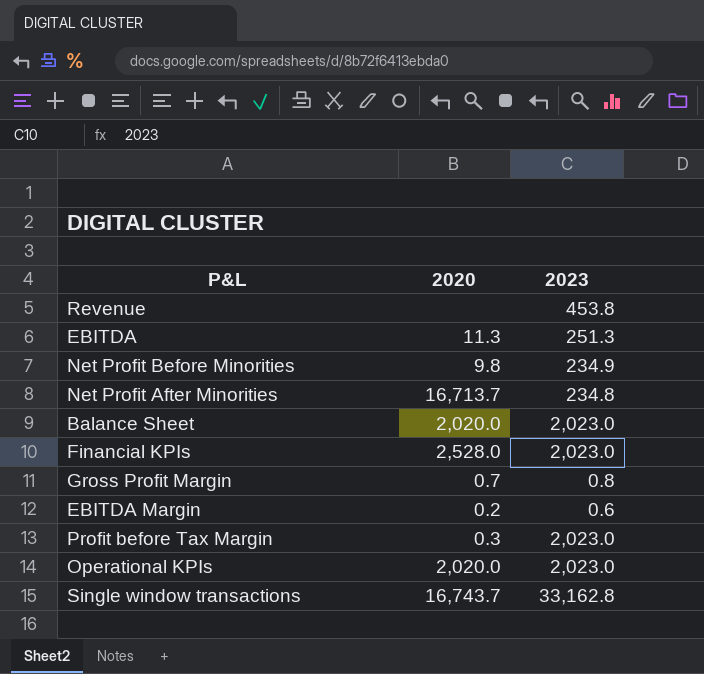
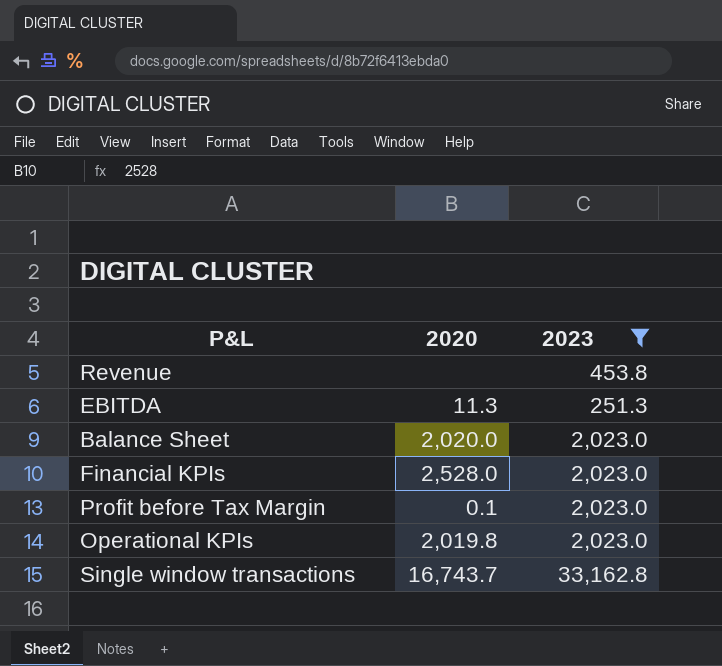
filter: none -> 2023 >= 251.3
Profit before Tax Margin | 2020: 0.3 -> 0.1
Operational KPIs | 2020: 2,020.0 -> 2,019.8

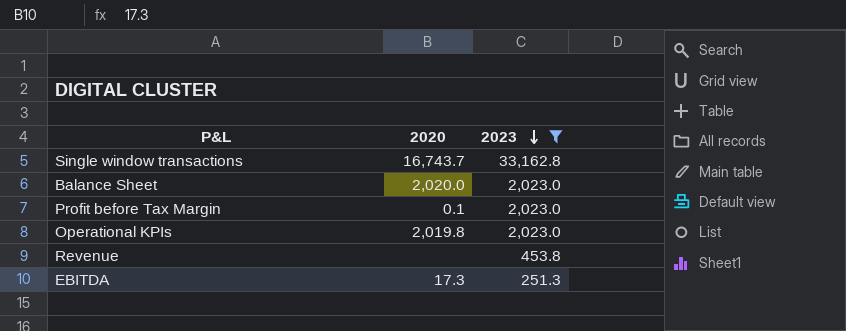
row order: none -> 2023 descending
row Financial KPIs: 2,528.0 | 2,023.0 -> none
EBITDA | 2020: 11.3 -> 17.3

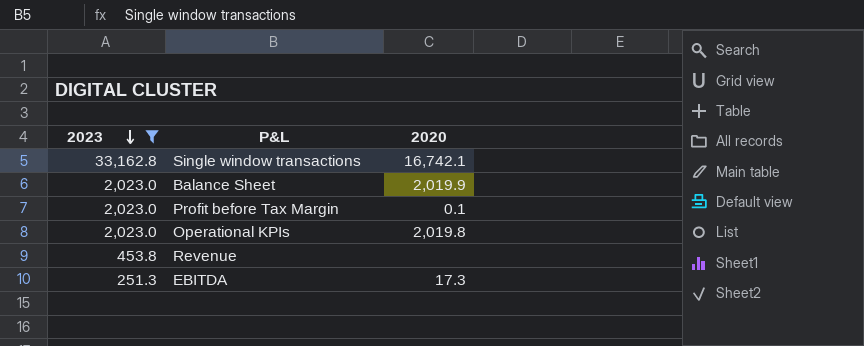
column 2023 | position: 3 -> 1
Single window transactions | 2020: 16,743.7 -> 16,742.1
Balance Sheet | 2020: 2,020.0 -> 2,019.9

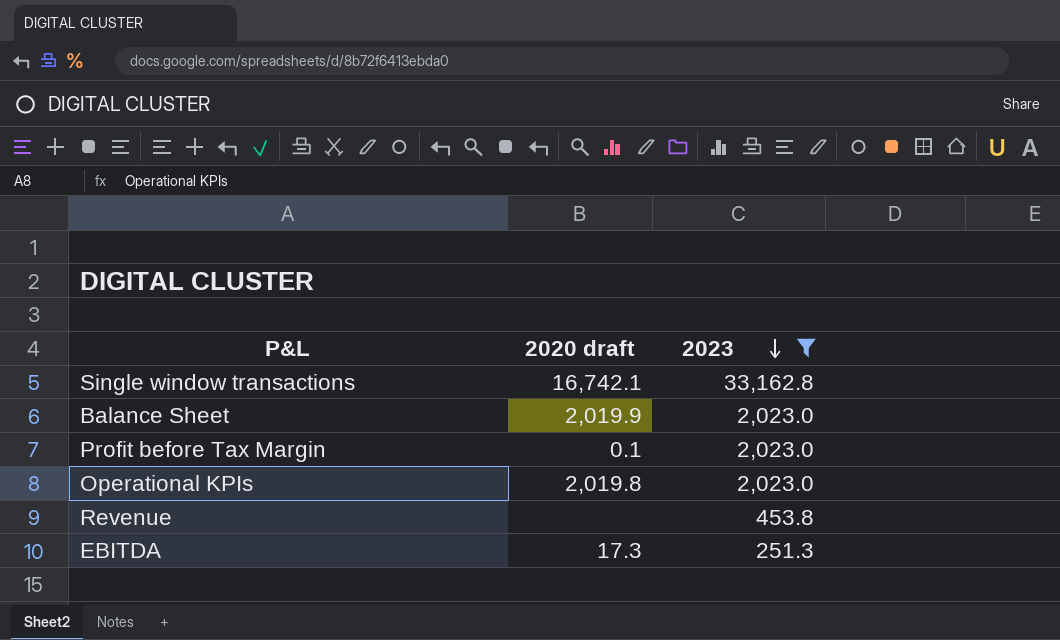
column name: 2020 -> 2020 draft
column 2023 | position: 1 -> 3

